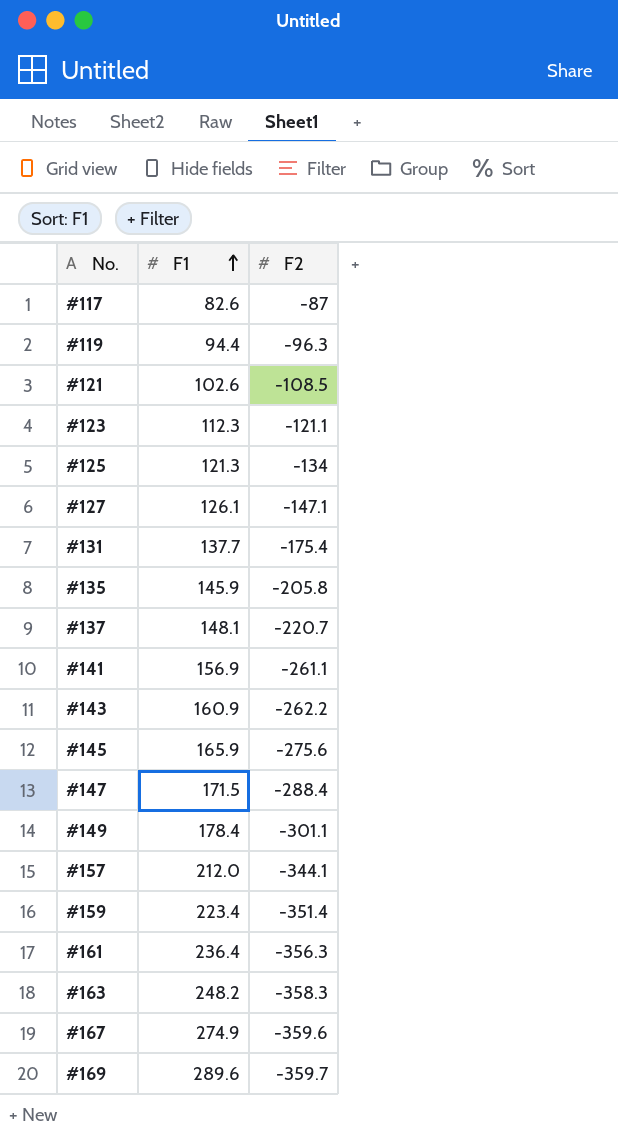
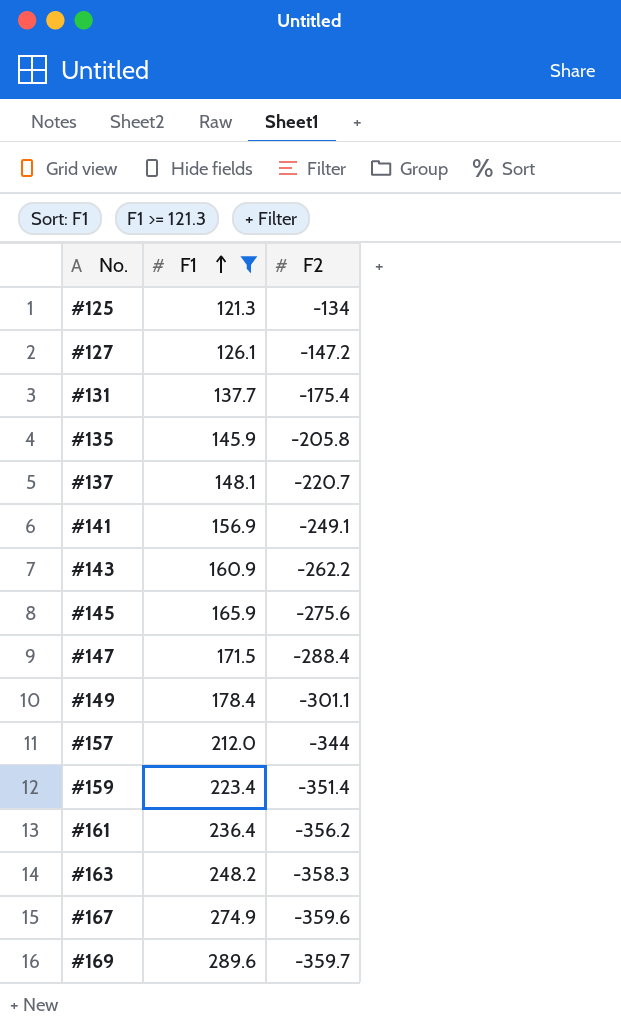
filter: none -> F1 >= 121.3
#127 | F2: -147.1 -> -147.2
#141 | F2: -261.1 -> -249.1
#157 | F2: -344.1 -> -344
#161 | F2: -356.3 -> -356.2

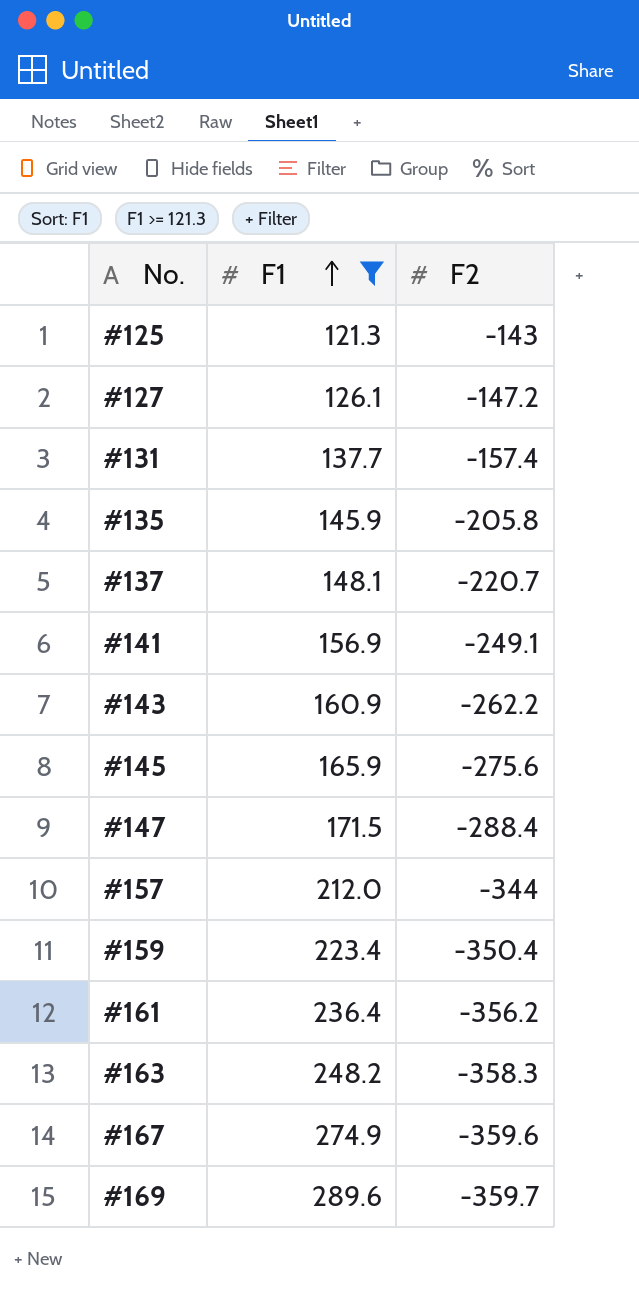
row #149: 178.4 | -301.1 -> none
#125 | F2: -134 -> -143
#131 | F2: -175.4 -> -157.4
#159 | F2: -351.4 -> -350.4

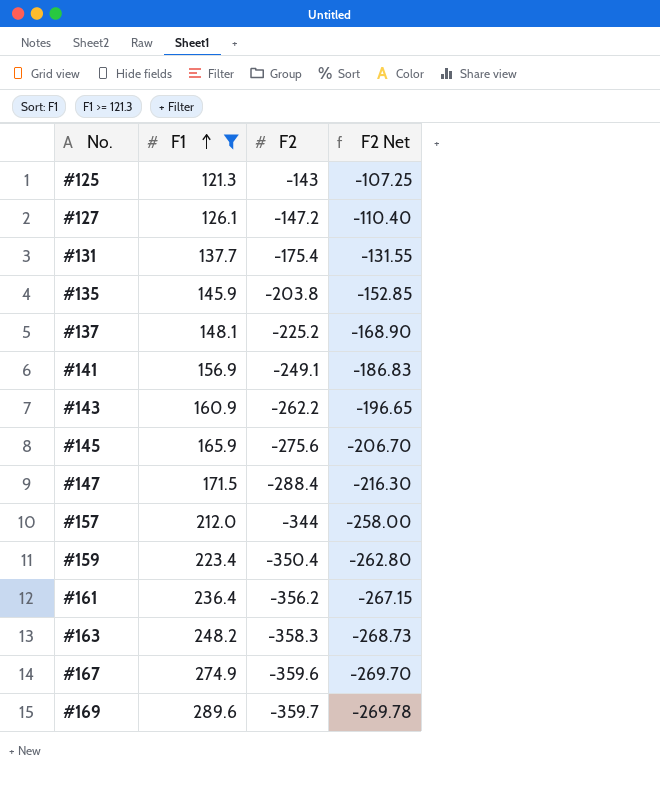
column F2 Net | formula: none -> [F2] * 0.75
#131 | F2: -157.4 -> -175.4
#135 | F2: -205.8 -> -203.8
#137 | F2: -220.7 -> -225.2

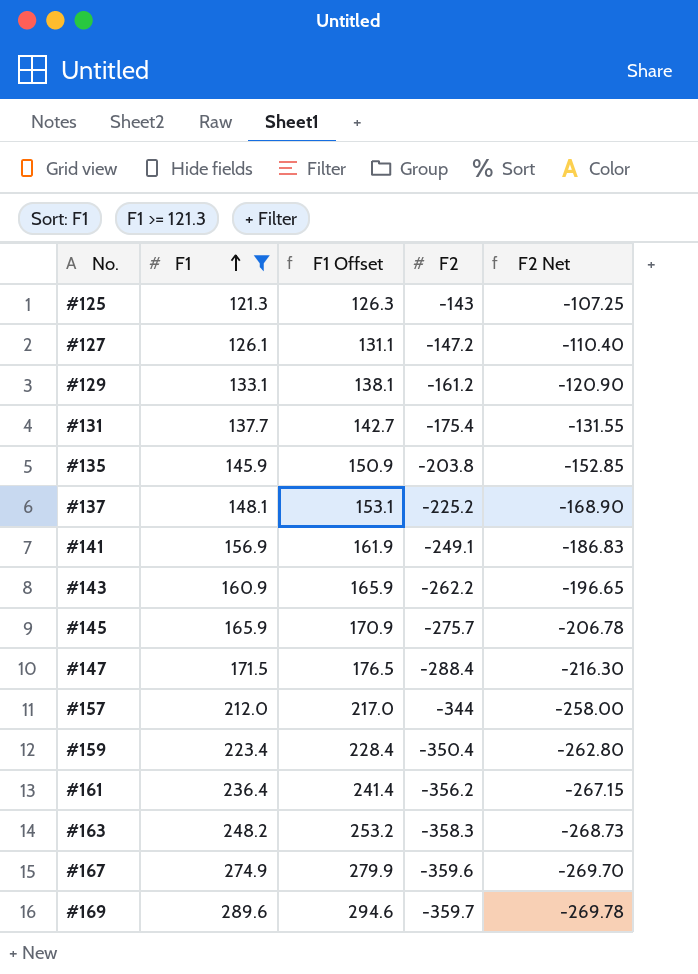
column F1 Offset | formula: none -> [F1] + 5
row #129: none -> 133.1 | 138.1 | -161.2 | -120.90
#145 | F2: -275.6 -> -275.7
#145 | F2 Net: -206.70 -> -206.78

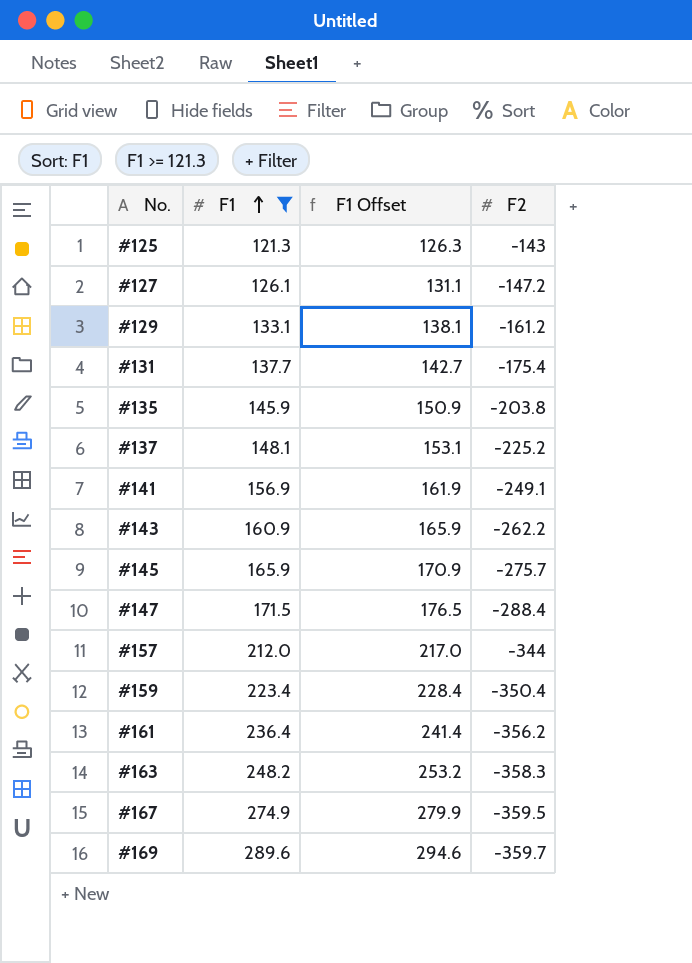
column F2 Net | formula: [F2] * 0.75 -> none
#167 | F2: -359.6 -> -359.5

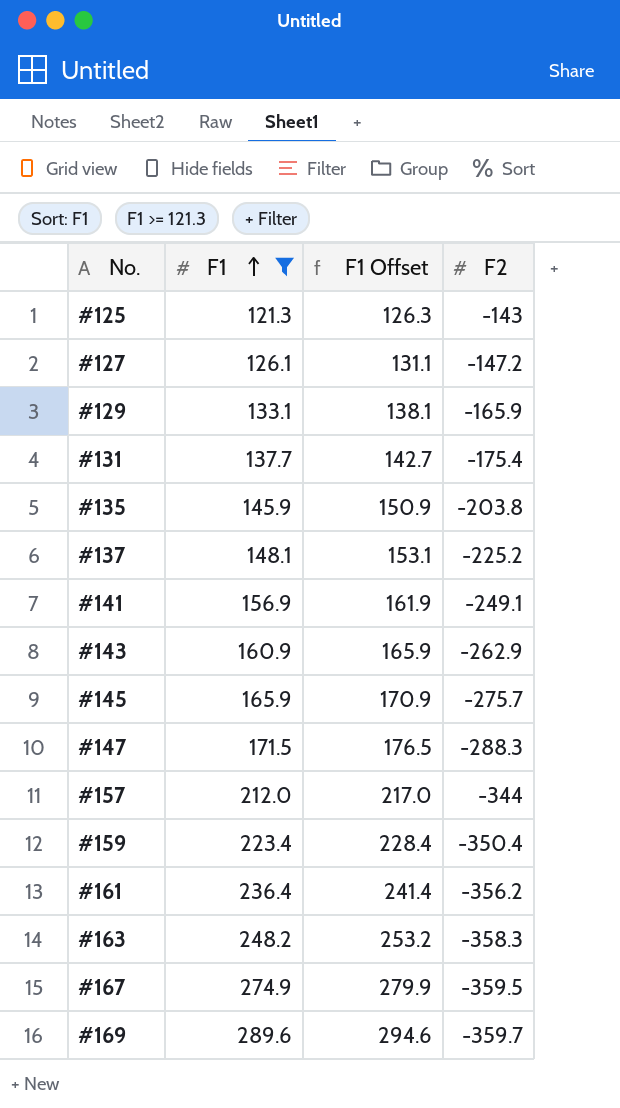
#129 | F2: -161.2 -> -165.9
#143 | F2: -262.2 -> -262.9
#147 | F2: -288.4 -> -288.3

